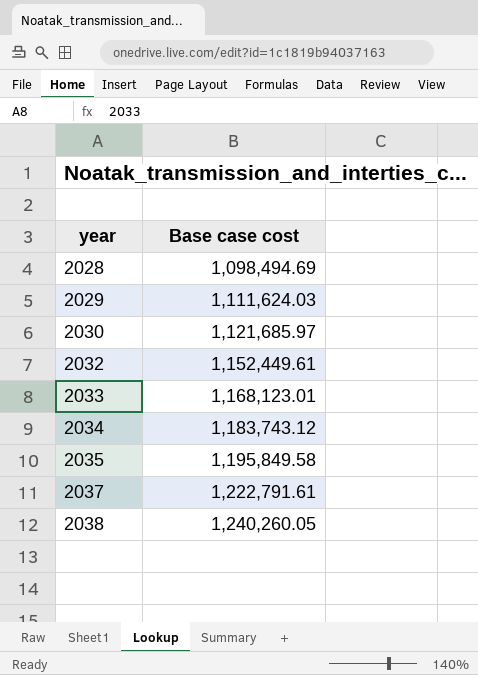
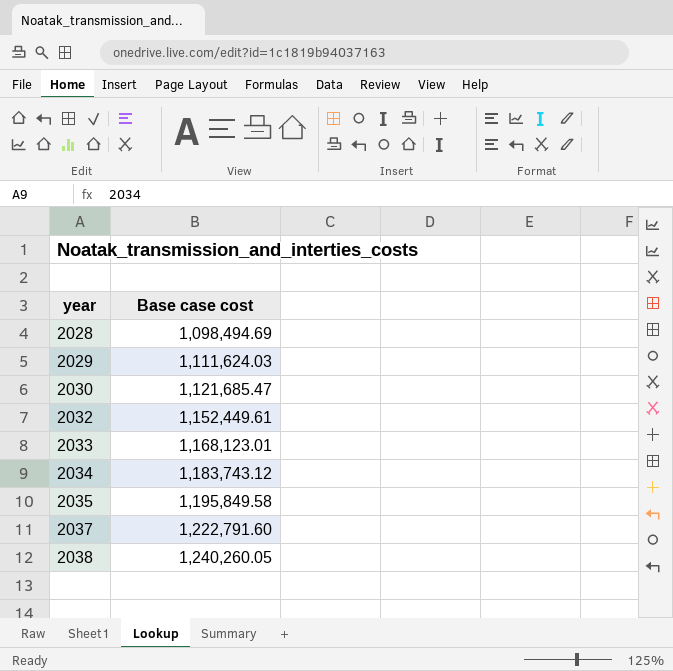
2030 | Base case cost: 1,121,685.97 -> 1,121,685.47
2037 | Base case cost: 1,222,791.61 -> 1,222,791.60

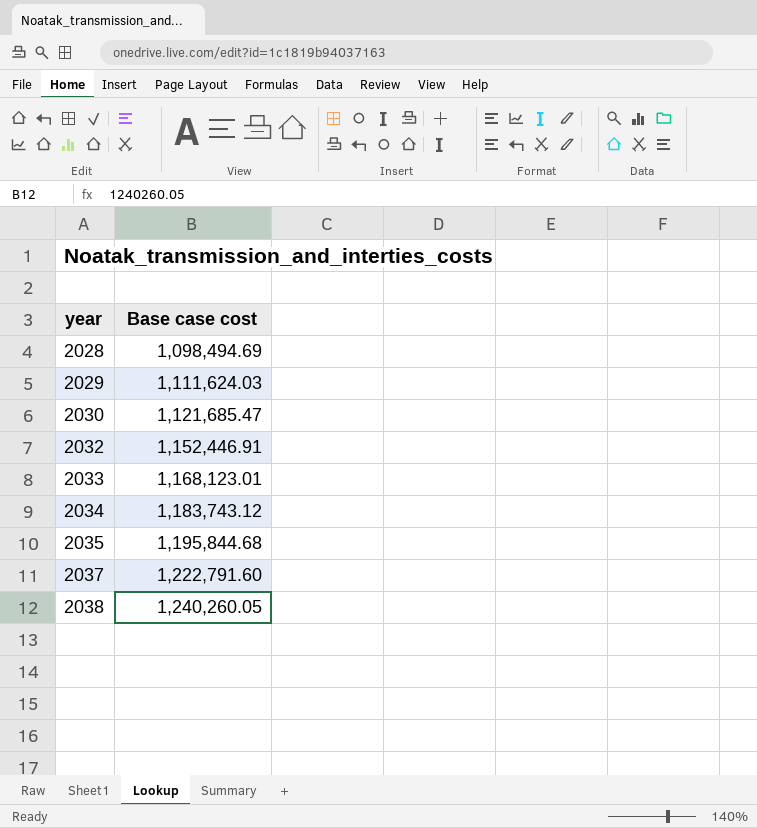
2032 | Base case cost: 1,152,449.61 -> 1,152,446.91
2035 | Base case cost: 1,195,849.58 -> 1,195,844.68

